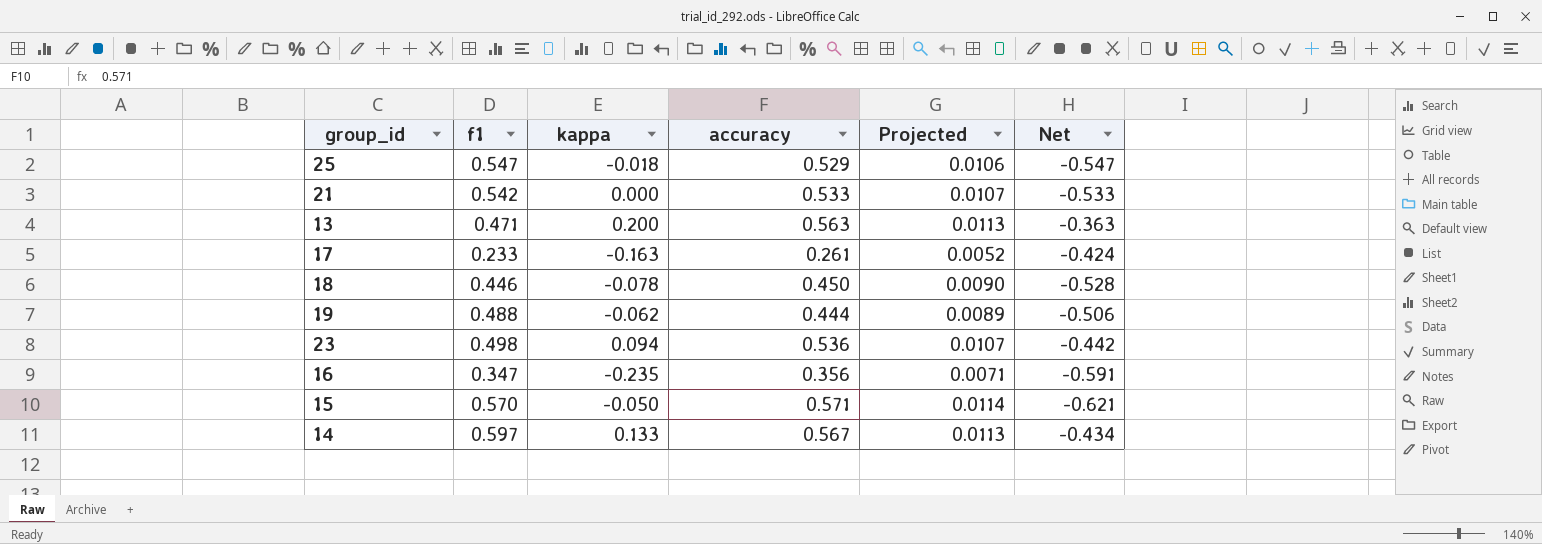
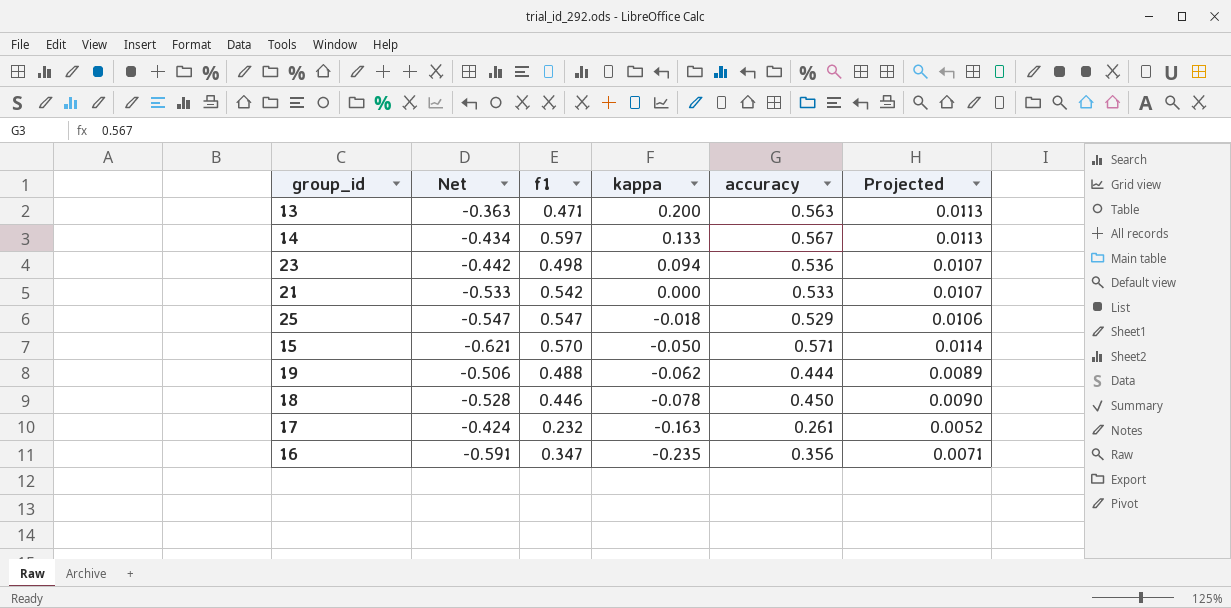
row order: none -> kappa descending
column Net | position: 6 -> 2
17 | f1: 0.233 -> 0.232

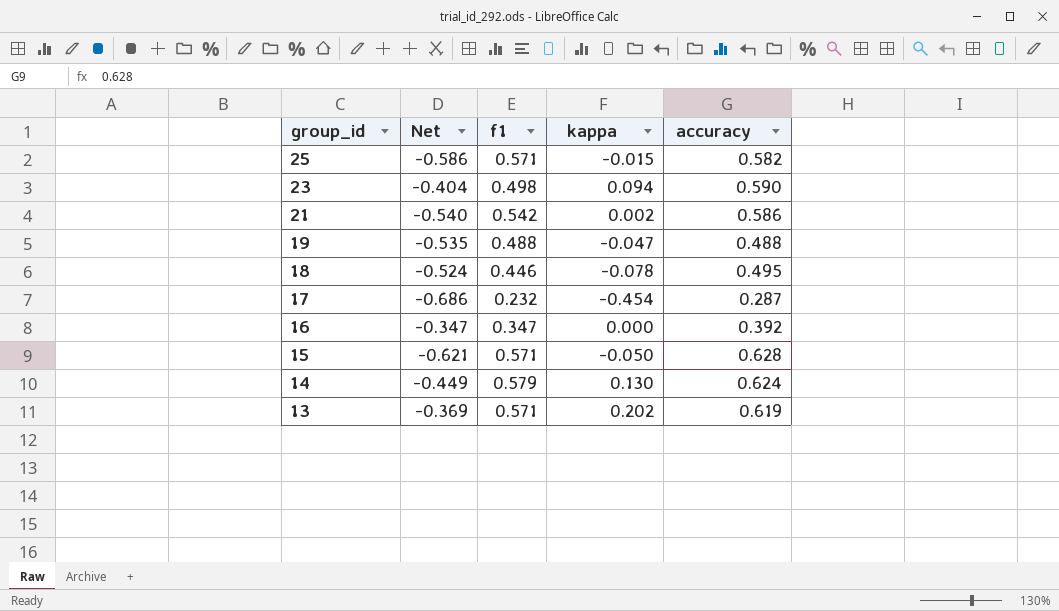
row order: kappa descending -> group_id descending
column Projected | formula: [accuracy] * 0.02 -> none
column Net | formula: [kappa] - [accuracy] -> [kappa] - [f1]
25 | f1: 0.547 -> 0.571
25 | kappa: -0.018 -> -0.015
25 | accuracy: 0.529 -> 0.582
23 | accuracy: 0.536 -> 0.590
21 | kappa: 0.000 -> 0.002
21 | accuracy: 0.533 -> 0.586
19 | kappa: -0.062 -> -0.047
19 | accuracy: 0.444 -> 0.488
18 | accuracy: 0.450 -> 0.495
17 | kappa: -0.163 -> -0.454
17 | accuracy: 0.261 -> 0.287
16 | kappa: -0.235 -> 0.000
16 | accuracy: 0.356 -> 0.392
15 | f1: 0.570 -> 0.571
15 | accuracy: 0.571 -> 0.628
14 | f1: 0.597 -> 0.579
14 | kappa: 0.133 -> 0.130
14 | accuracy: 0.567 -> 0.624
13 | f1: 0.471 -> 0.571
13 | kappa: 0.200 -> 0.202
13 | accuracy: 0.563 -> 0.619

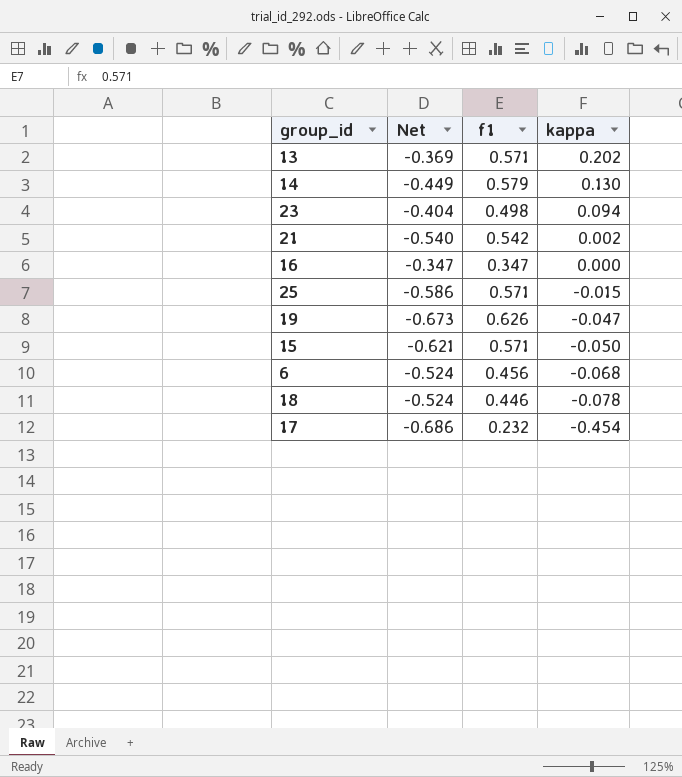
row order: group_id descending -> kappa descending
column accuracy | position: 5 -> none
19 | Net: -0.535 -> -0.673
19 | f1: 0.488 -> 0.626
row 6: none -> -0.524 | 0.456 | -0.068

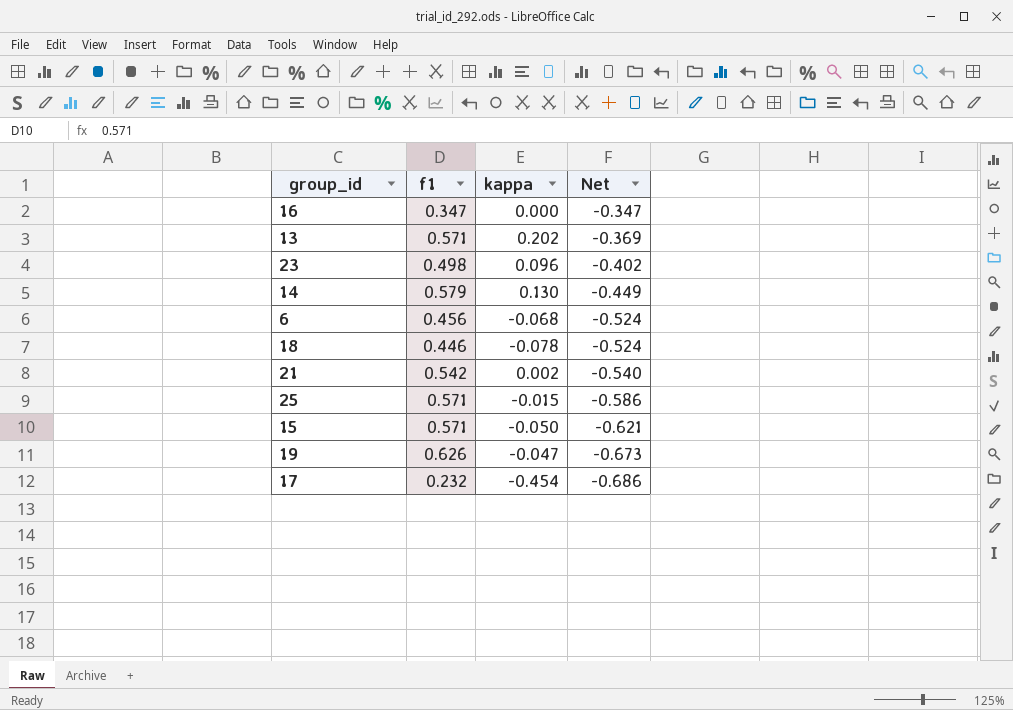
row order: kappa descending -> Net descending
column Net | position: 2 -> 4
23 | kappa: 0.094 -> 0.096
23 | Net: -0.404 -> -0.402

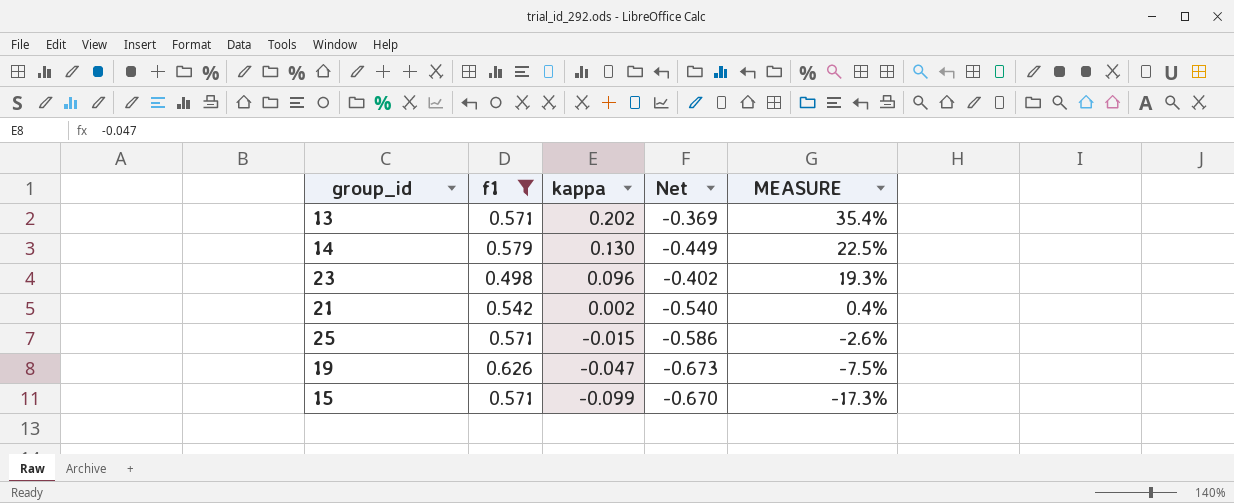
filter: none -> f1 >= 0.498
row order: Net descending -> kappa descending
column MEASURE | formula: none -> [kappa] / [f1]
15 | kappa: -0.050 -> -0.099
15 | Net: -0.621 -> -0.670

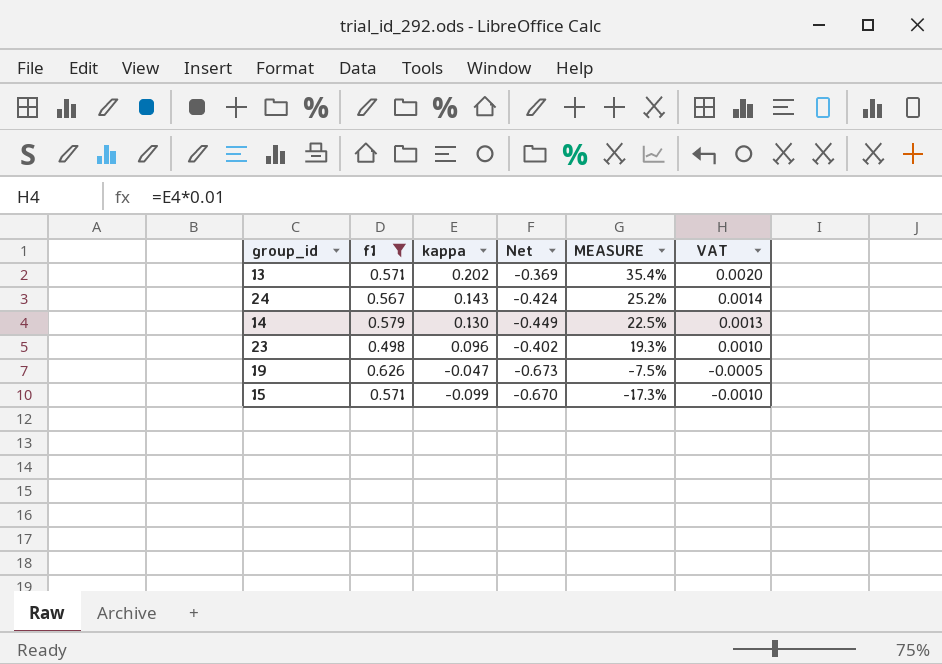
column VAT | formula: none -> [kappa] * 0.01
row 21: 0.542 | 0.002 | -0.540 | 0.4% -> none
row 25: 0.571 | -0.015 | -0.586 | -2.6% -> none
row 24: none -> 0.567 | 0.143 | -0.424 | 25.2% | 0.0014

